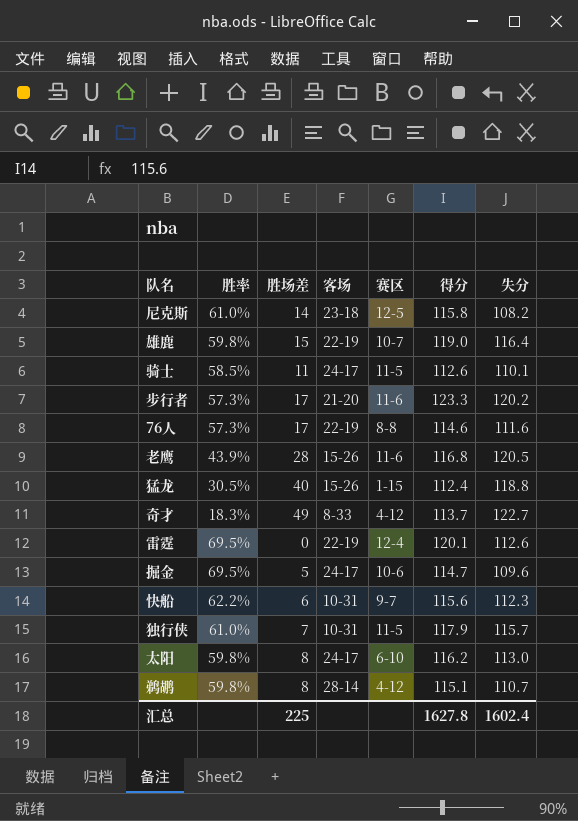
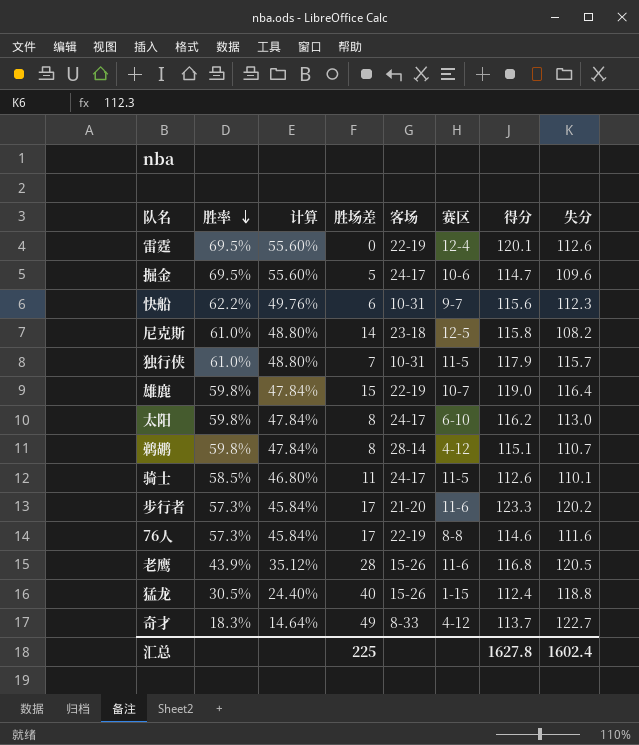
row order: none -> 胜率 descending
column 计算 | formula: none -> [胜率] * 0.8

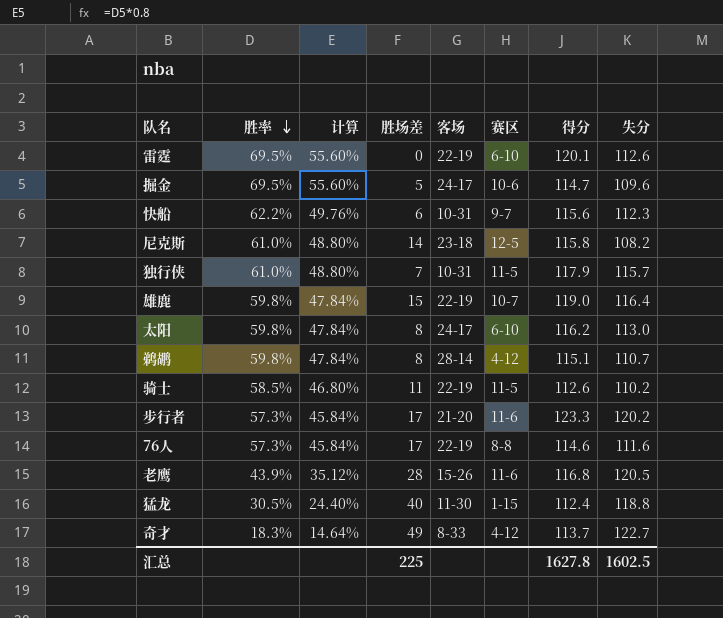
雷霆 | 赛区: 12-4 -> 6-10
骑士 | 客场: 24-17 -> 22-19
骑士 | 失分: 110.1 -> 110.2
猛龙 | 客场: 15-26 -> 11-30
汇总 | 失分: 1602.4 -> 1602.5

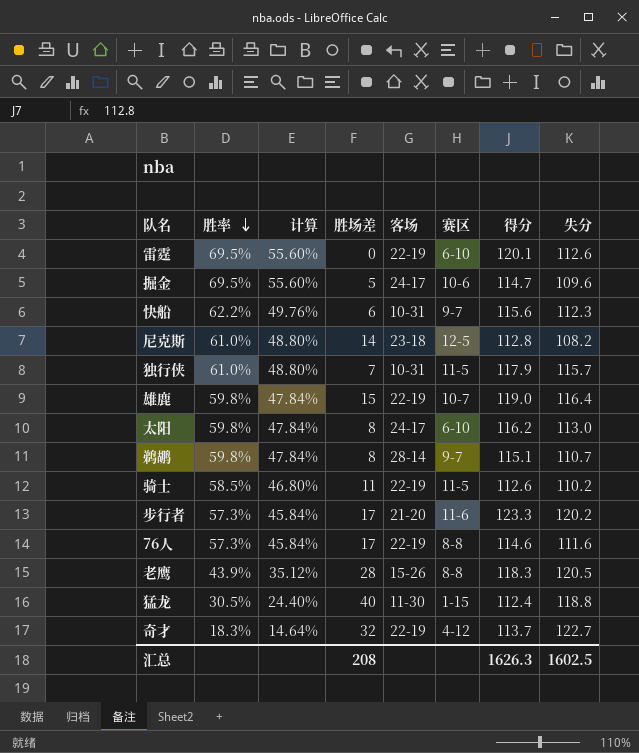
尼克斯 | 得分: 115.8 -> 112.8
鹈鹕 | 赛区: 4-12 -> 9-7
老鹰 | 赛区: 11-6 -> 8-8
老鹰 | 得分: 116.8 -> 118.3
奇才 | 胜场差: 49 -> 32
奇才 | 客场: 8-33 -> 22-19
汇总 | 胜场差: 225 -> 208
汇总 | 得分: 1627.8 -> 1626.3

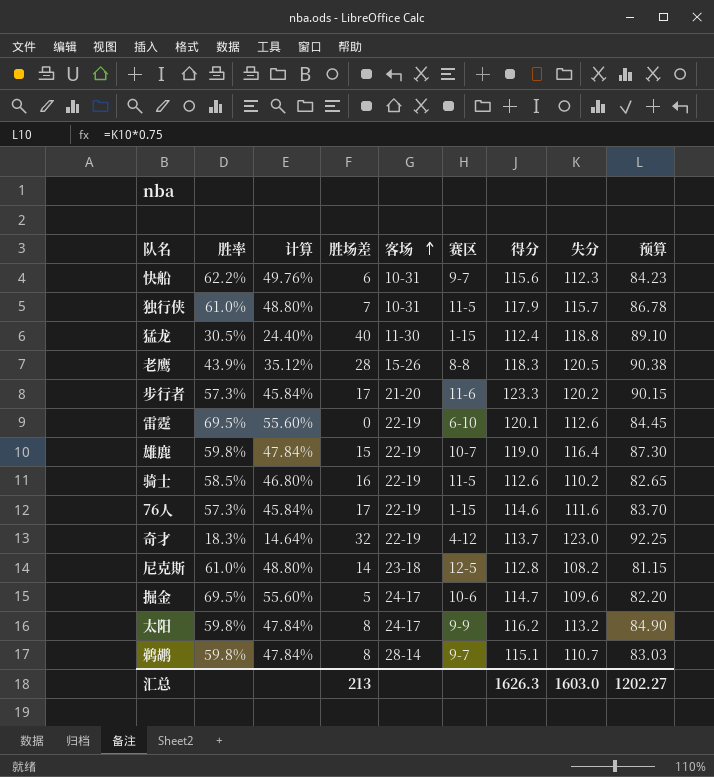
row order: 胜率 descending -> 客场 ascending
column 预算 | formula: none -> [失分] * 0.75
骑士 | 胜场差: 11 -> 16
76人 | 赛区: 8-8 -> 1-15
奇才 | 失分: 122.7 -> 123.0
太阳 | 赛区: 6-10 -> 9-9
太阳 | 失分: 113.0 -> 113.2
汇总 | 胜场差: 208 -> 213
汇总 | 失分: 1602.5 -> 1603.0

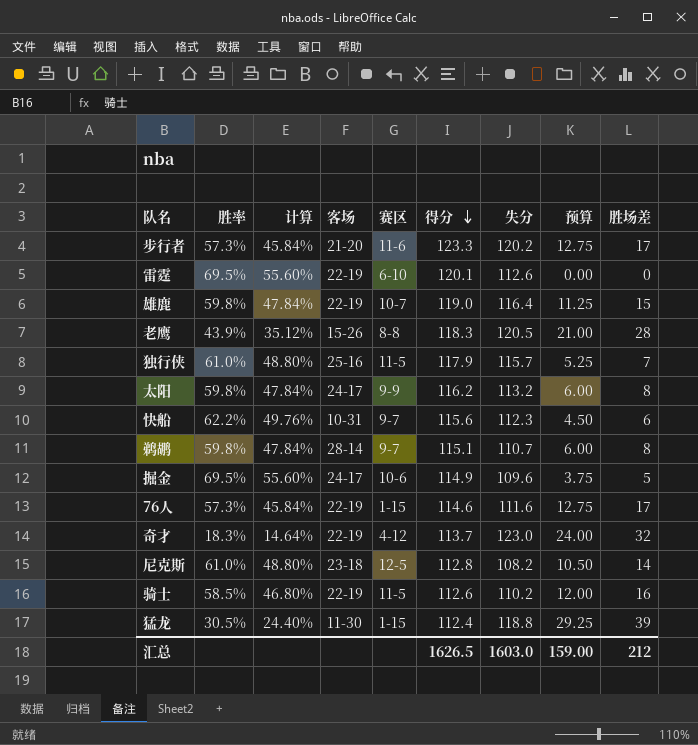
row order: 客场 ascending -> 得分 descending
column 预算 | formula: [失分] * 0.75 -> [胜场差] * 0.75
column 胜场差 | position: 4 -> 9
独行侠 | 客场: 10-31 -> 25-16
掘金 | 得分: 114.7 -> 114.9
猛龙 | 胜场差: 40 -> 39
汇总 | 得分: 1626.3 -> 1626.5
汇总 | 预算: 1202.27 -> 159.00
汇总 | 胜场差: 213 -> 212

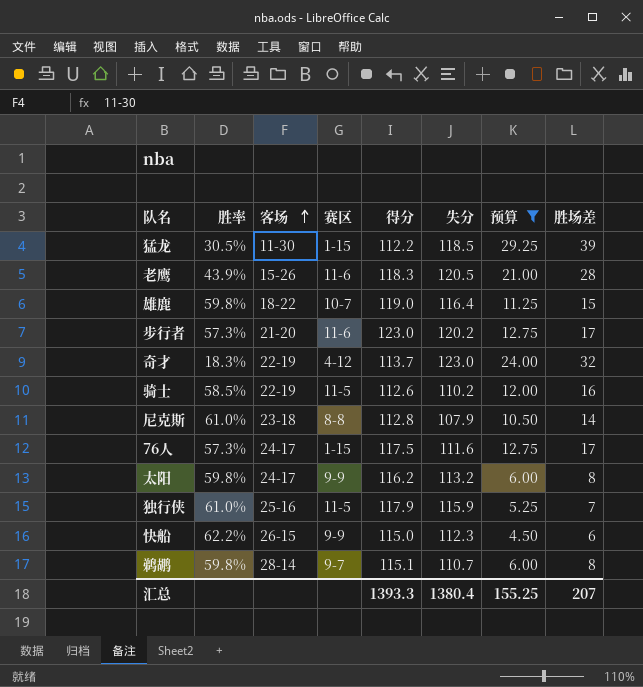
filter: none -> 预算 >= 4.50
row order: 得分 descending -> 客场 ascending
column 计算 | formula: [胜率] * 0.8 -> none
猛龙 | 得分: 112.4 -> 112.2
猛龙 | 失分: 118.8 -> 118.5
老鹰 | 赛区: 8-8 -> 11-6
雄鹿 | 客场: 22-19 -> 18-22
步行者 | 得分: 123.3 -> 123.0
尼克斯 | 赛区: 12-5 -> 8-8
尼克斯 | 失分: 108.2 -> 107.9
76人 | 客场: 22-19 -> 24-17
76人 | 得分: 114.6 -> 117.5
独行侠 | 失分: 115.7 -> 115.9
快船 | 客场: 10-31 -> 26-15
快船 | 赛区: 9-7 -> 9-9
快船 | 得分: 115.6 -> 115.0
汇总 | 得分: 1626.5 -> 1393.3
汇总 | 失分: 1603.0 -> 1380.4
汇总 | 预算: 159.00 -> 155.25
汇总 | 胜场差: 212 -> 207

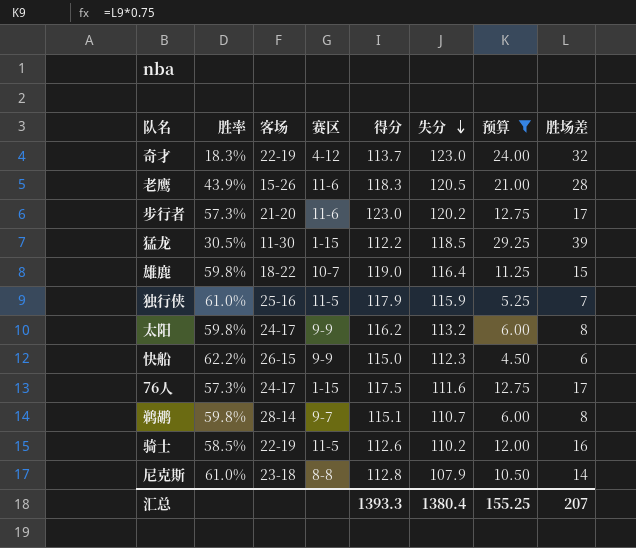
row order: 客场 ascending -> 失分 descending

